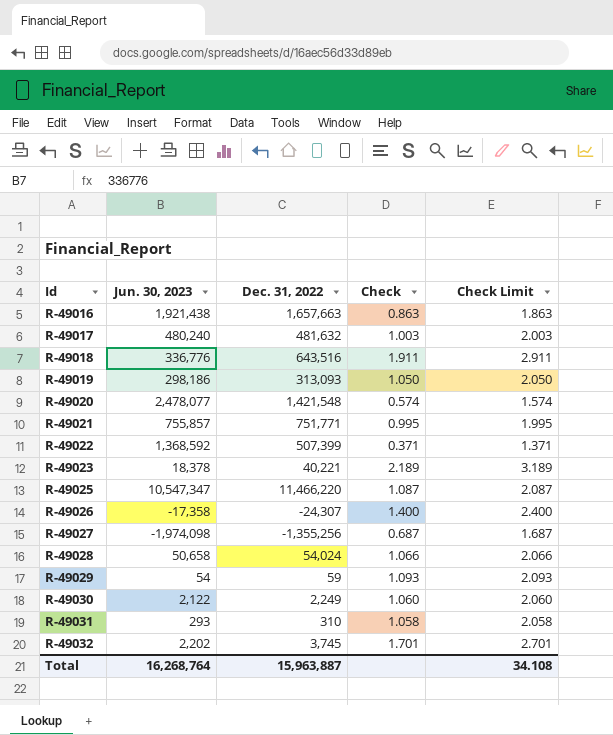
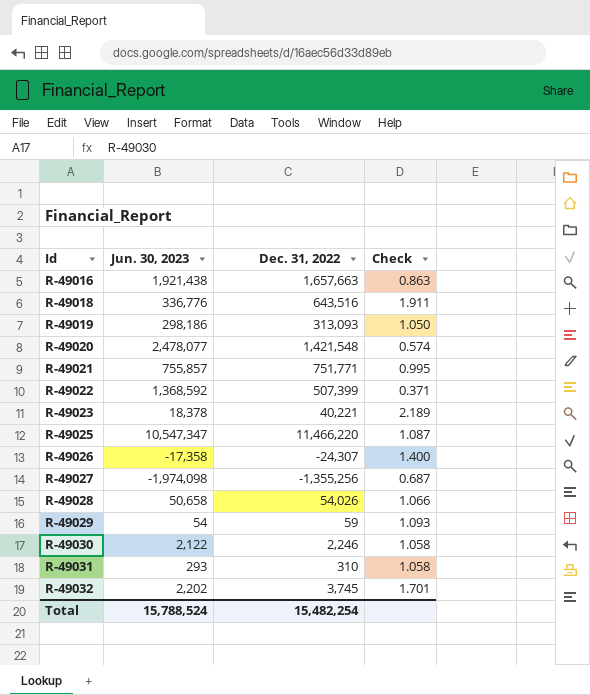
column Check Limit | formula: [Check] + 1 -> none
row R-49017: 480,240 | 481,632 | 1.003 | 2.003 -> none
R-49028 | Dec. 31, 2022: 54,024 -> 54,026
R-49030 | Dec. 31, 2022: 2,249 -> 2,246
R-49030 | Check: 1.060 -> 1.058
Total | Jun. 30, 2023: 16,268,764 -> 15,788,524
Total | Dec. 31, 2022: 15,963,887 -> 15,482,254

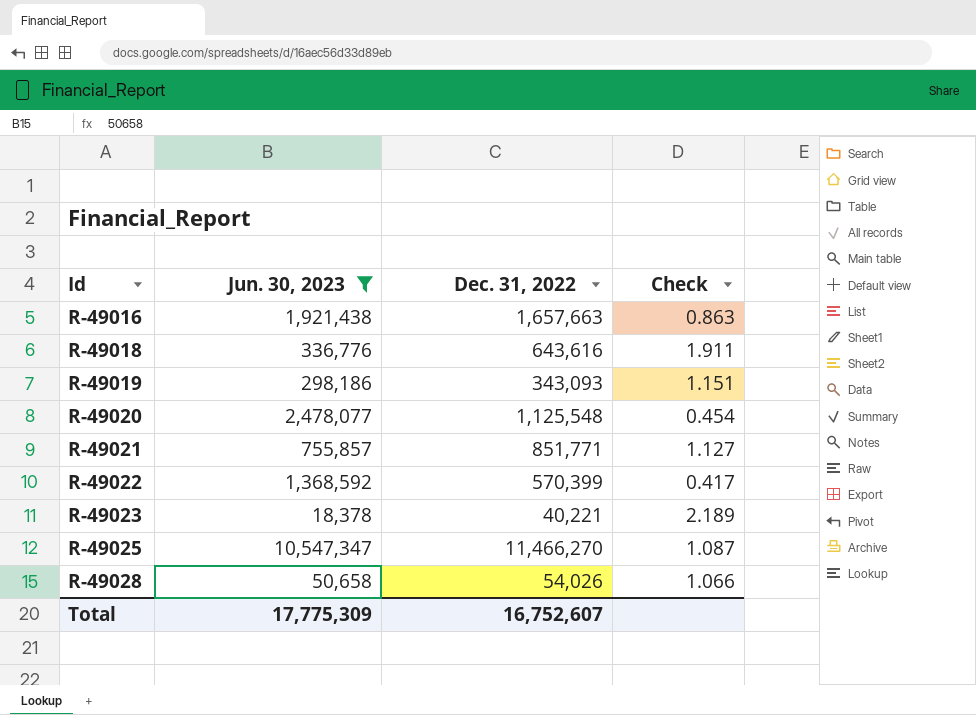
filter: none -> Jun. 30, 2023 >= 18,378
R-49018 | Dec. 31, 2022: 643,516 -> 643,616
R-49019 | Dec. 31, 2022: 313,093 -> 343,093
R-49019 | Check: 1.050 -> 1.151
R-49020 | Dec. 31, 2022: 1,421,548 -> 1,125,548
R-49020 | Check: 0.574 -> 0.454
R-49021 | Dec. 31, 2022: 751,771 -> 851,771
R-49021 | Check: 0.995 -> 1.127
R-49022 | Dec. 31, 2022: 507,399 -> 570,399
R-49022 | Check: 0.371 -> 0.417
R-49025 | Dec. 31, 2022: 11,466,220 -> 11,466,270
Total | Jun. 30, 2023: 15,788,524 -> 17,775,309
Total | Dec. 31, 2022: 15,482,254 -> 16,752,607

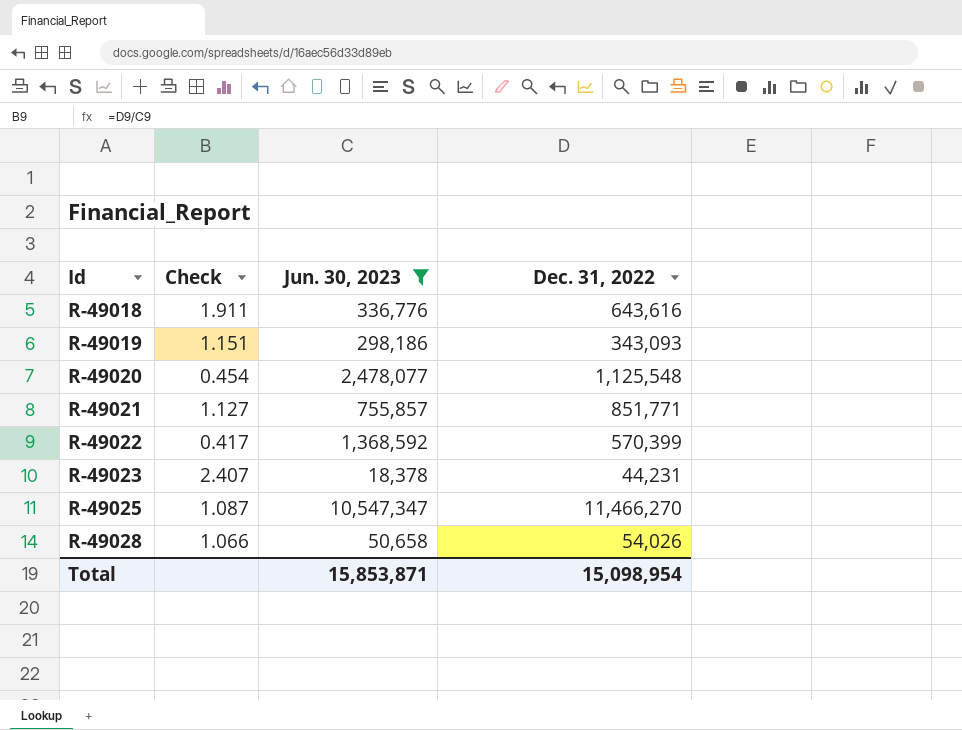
column Check | position: 4 -> 2
row R-49016: 1,921,438 | 1,657,663 | 0.863 -> none
R-49023 | Check: 2.189 -> 2.407
R-49023 | Dec. 31, 2022: 40,221 -> 44,231
Total | Jun. 30, 2023: 17,775,309 -> 15,853,871
Total | Dec. 31, 2022: 16,752,607 -> 15,098,954

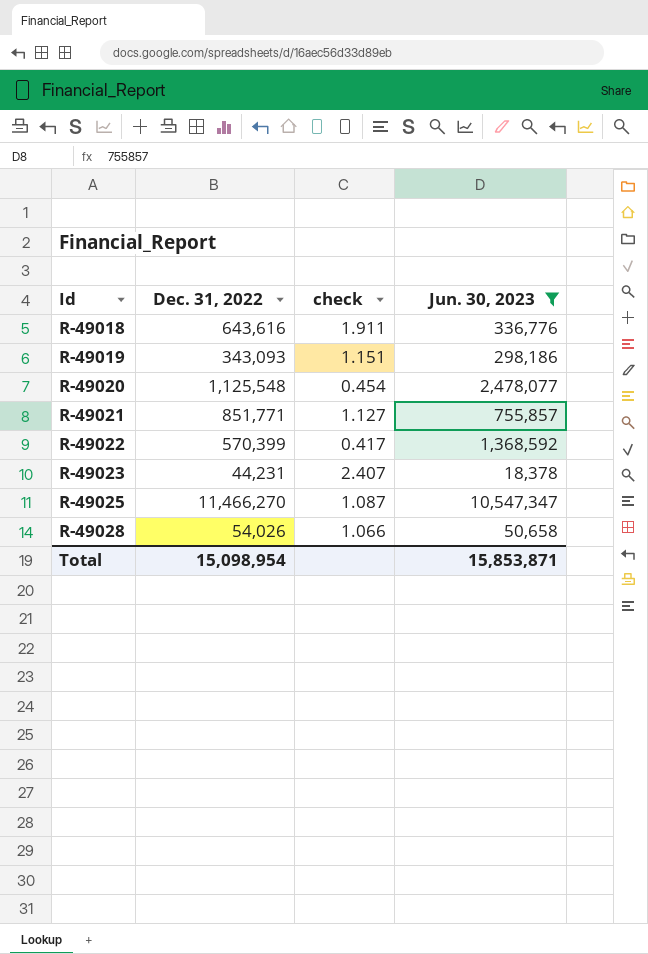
column Dec. 31, 2022 | position: 4 -> 2
column name: Check -> check

